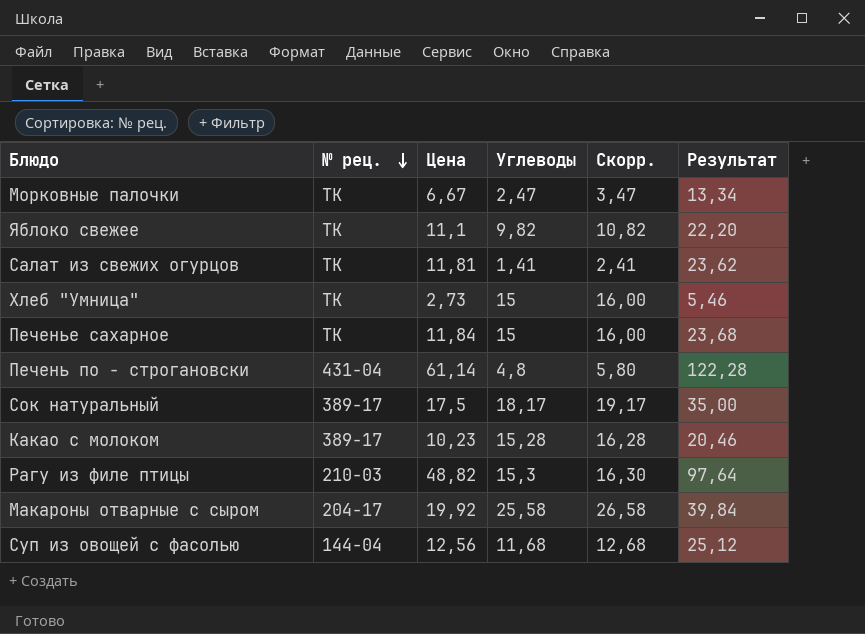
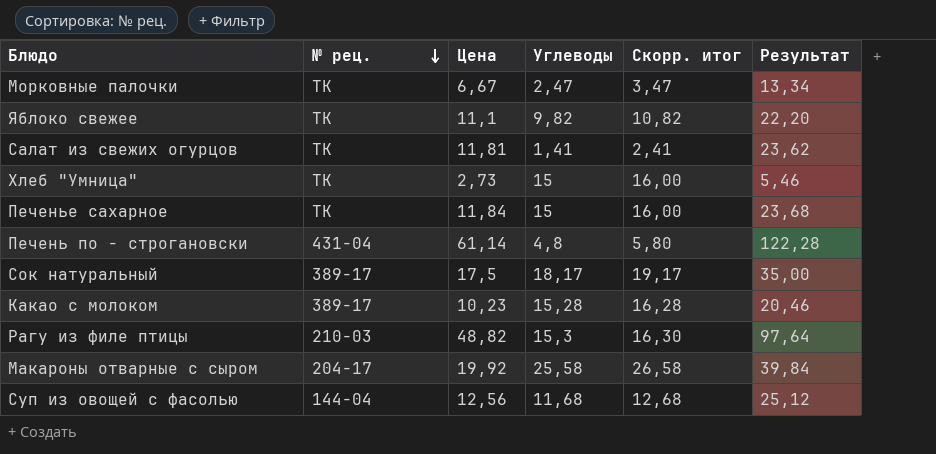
column name: Скорр. -> Скорр. итог

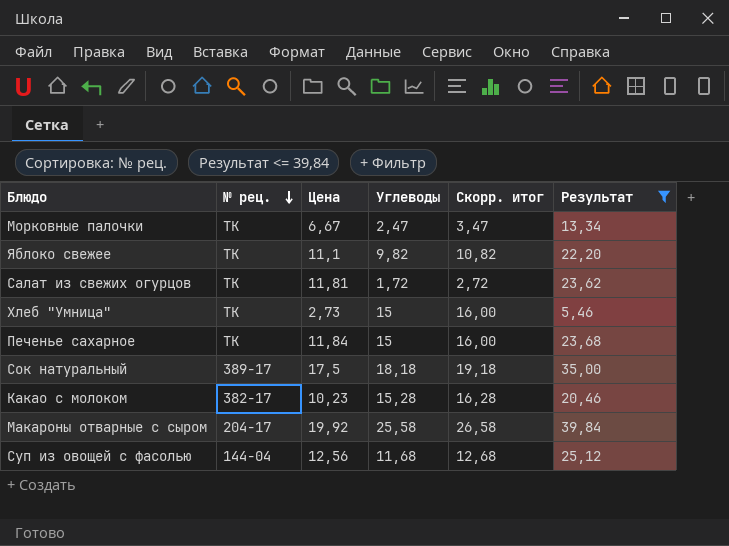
filter: none -> Результат <= 39,84
Салат из свежих огурцов | Углеводы: 1,41 -> 1,72
Салат из свежих огурцов | Скорр. итог: 2,41 -> 2,72
Сок натуральный | Углеводы: 18,17 -> 18,18
Сок натуральный | Скорр. итог: 19,17 -> 19,18
Какао с молоком | № рец.: 389-17 -> 382-17

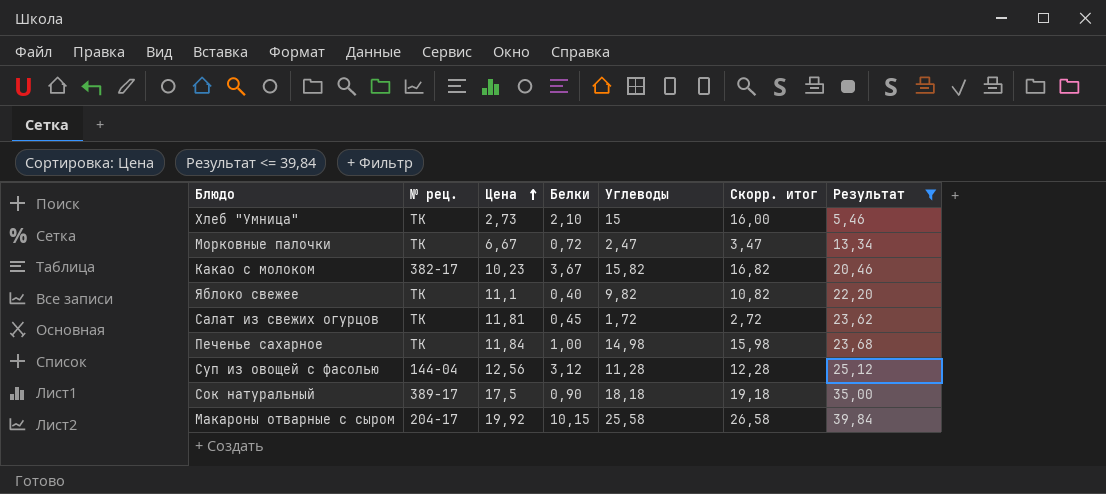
row order: № рец. descending -> Цена ascending
column Белки | position: none -> 4
Какао с молоком | Углеводы: 15,28 -> 15,82
Какао с молоком | Скорр. итог: 16,28 -> 16,82
Печенье сахарное | Углеводы: 15 -> 14,98
Печенье сахарное | Скорр. итог: 16,00 -> 15,98
Суп из овощей с фасолью | Углеводы: 11,68 -> 11,28
Суп из овощей с фасолью | Скорр. итог: 12,68 -> 12,28

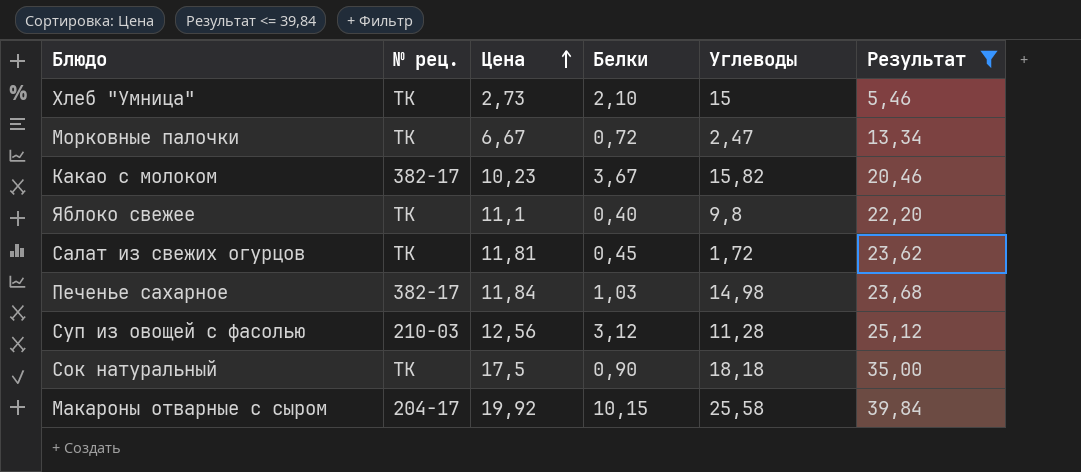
column Скорр. итог | formula: [Углеводы] + 1 -> none
Яблоко свежее | Углеводы: 9,82 -> 9,8
Печенье сахарное | № рец.: ТК -> 382-17
Печенье сахарное | Белки: 1,00 -> 1,03
Суп из овощей с фасолью | № рец.: 144-04 -> 210-03
Сок натуральный | № рец.: 389-17 -> ТК

